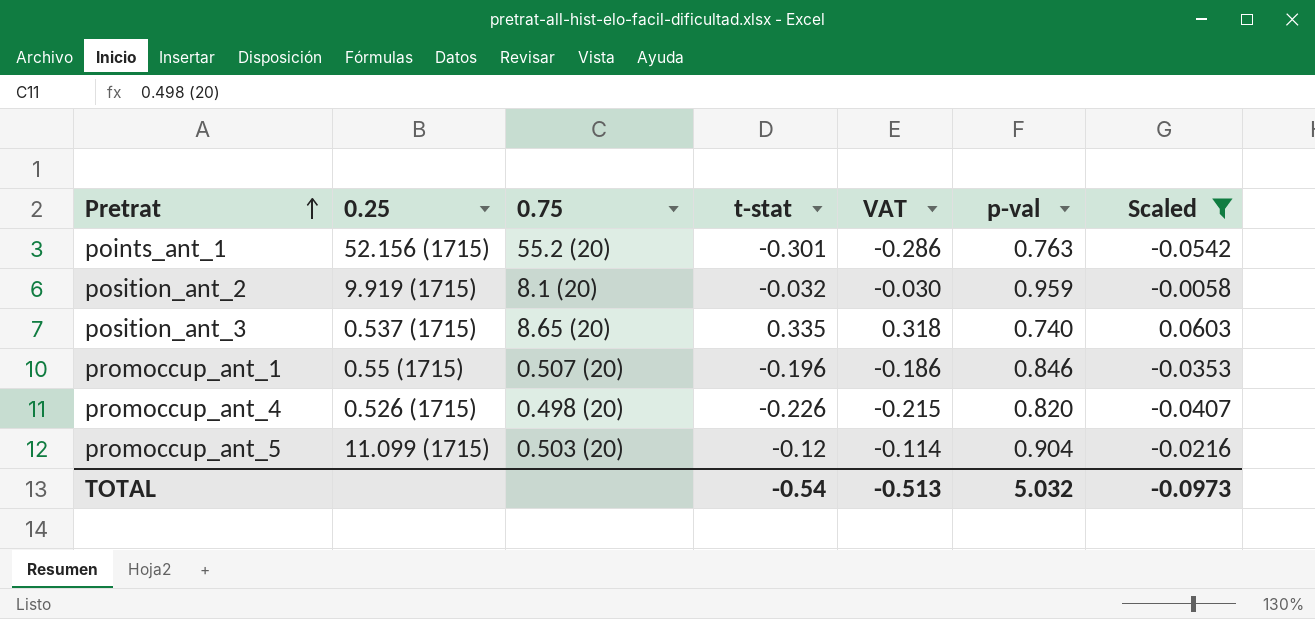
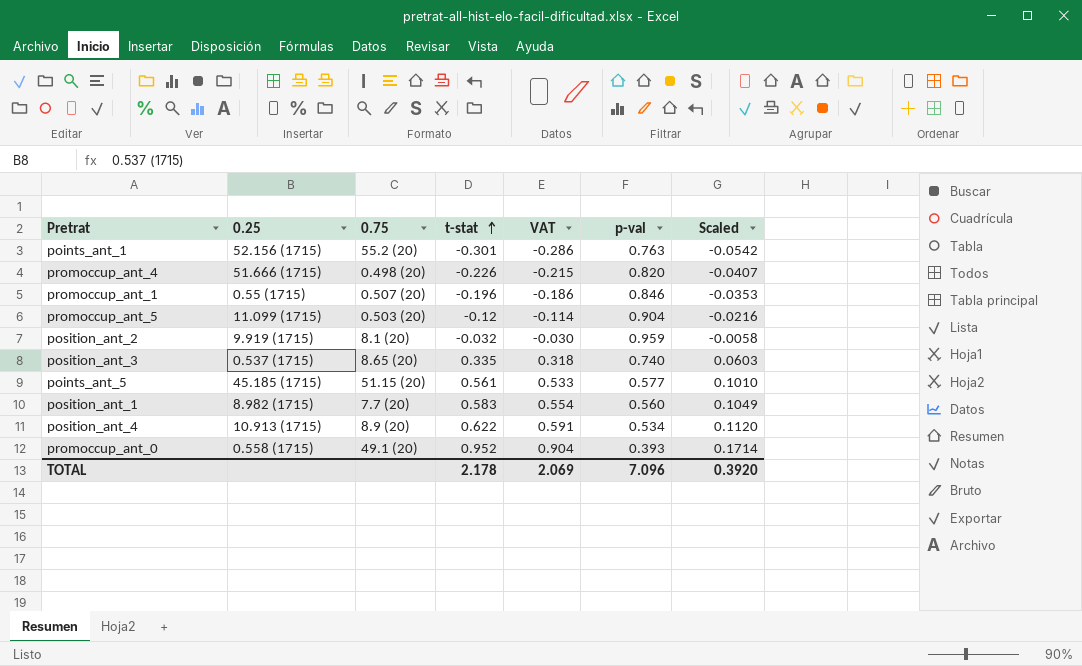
filter: Scaled <= 0.0603 -> none
row order: Pretrat ascending -> t-stat ascending
promoccup_ant_4 | 0.25: 0.526 (1715) -> 51.666 (1715)
TOTAL | t-stat: -0.54 -> 2.178
TOTAL | VAT: -0.513 -> 2.069
TOTAL | p-val: 5.032 -> 7.096
TOTAL | Scaled: -0.0973 -> 0.3920

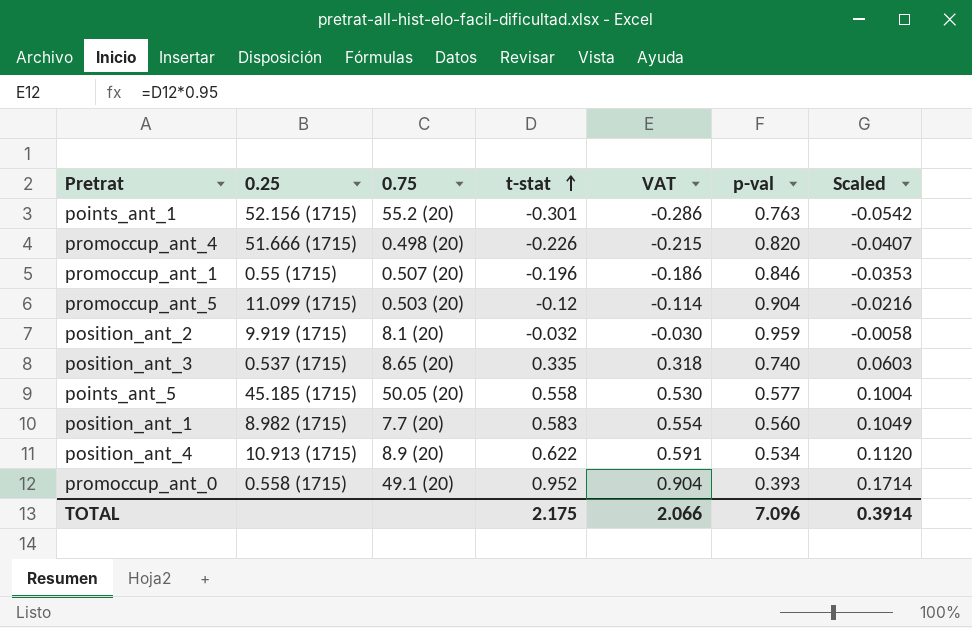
points_ant_5 | 0.75: 51.15 (20) -> 50.05 (20)
points_ant_5 | t-stat: 0.561 -> 0.558
points_ant_5 | VAT: 0.533 -> 0.530
points_ant_5 | Scaled: 0.1010 -> 0.1004
TOTAL | t-stat: 2.178 -> 2.175
TOTAL | VAT: 2.069 -> 2.066
TOTAL | Scaled: 0.3920 -> 0.3914

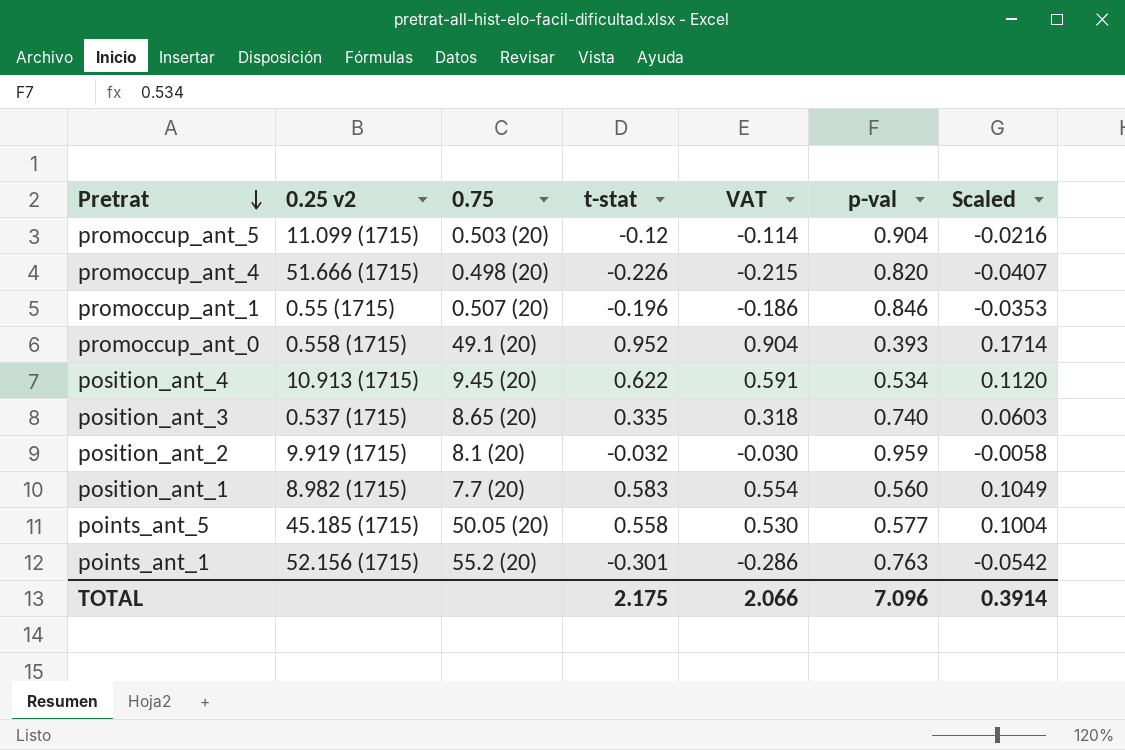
row order: t-stat ascending -> Pretrat descending
column name: 0.25 -> 0.25 v2
position_ant_4 | 0.75: 8.9 (20) -> 9.45 (20)

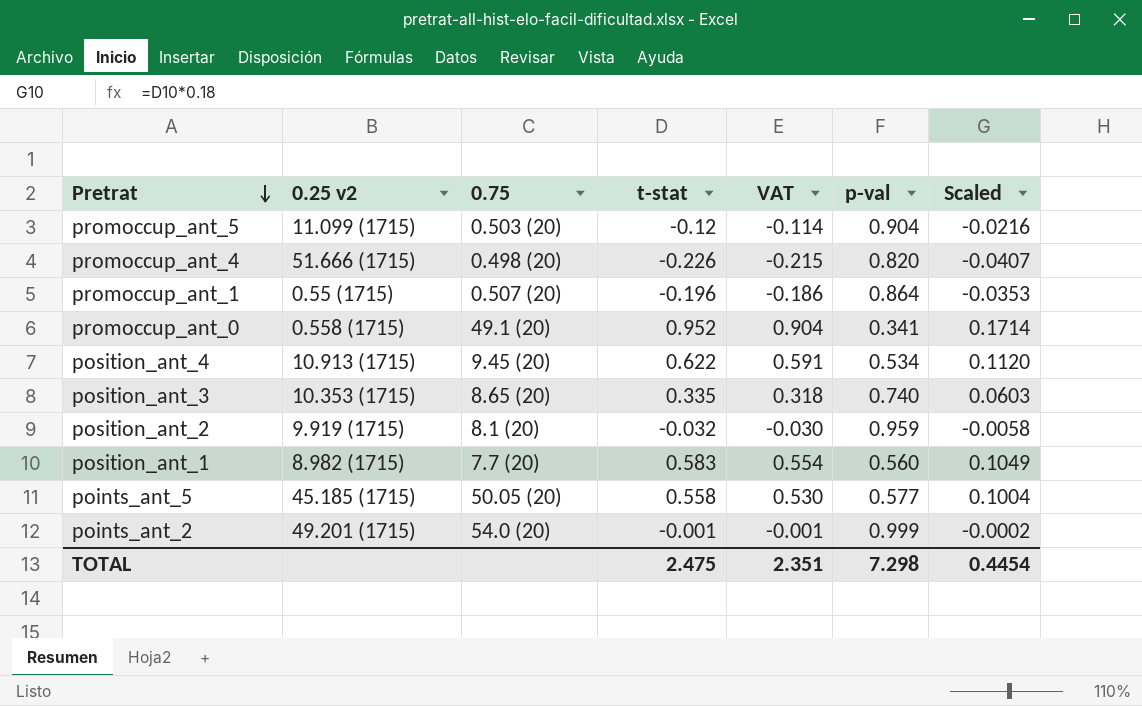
row points_ant_1: 52.156 (1715) | 55.2 (20) | -0.301 | -0.286 | 0.763 | -0.0542 -> none
promoccup_ant_1 | p-val: 0.846 -> 0.864
promoccup_ant_0 | p-val: 0.393 -> 0.341
position_ant_3 | 0.25 v2: 0.537 (1715) -> 10.353 (1715)
row points_ant_2: none -> 49.201 (1715) | 54.0 (20) | -0.001 | -0.001 | 0.999 | -0.0002
TOTAL | t-stat: 2.175 -> 2.475
TOTAL | VAT: 2.066 -> 2.351
TOTAL | p-val: 7.096 -> 7.298
TOTAL | Scaled: 0.3914 -> 0.4454

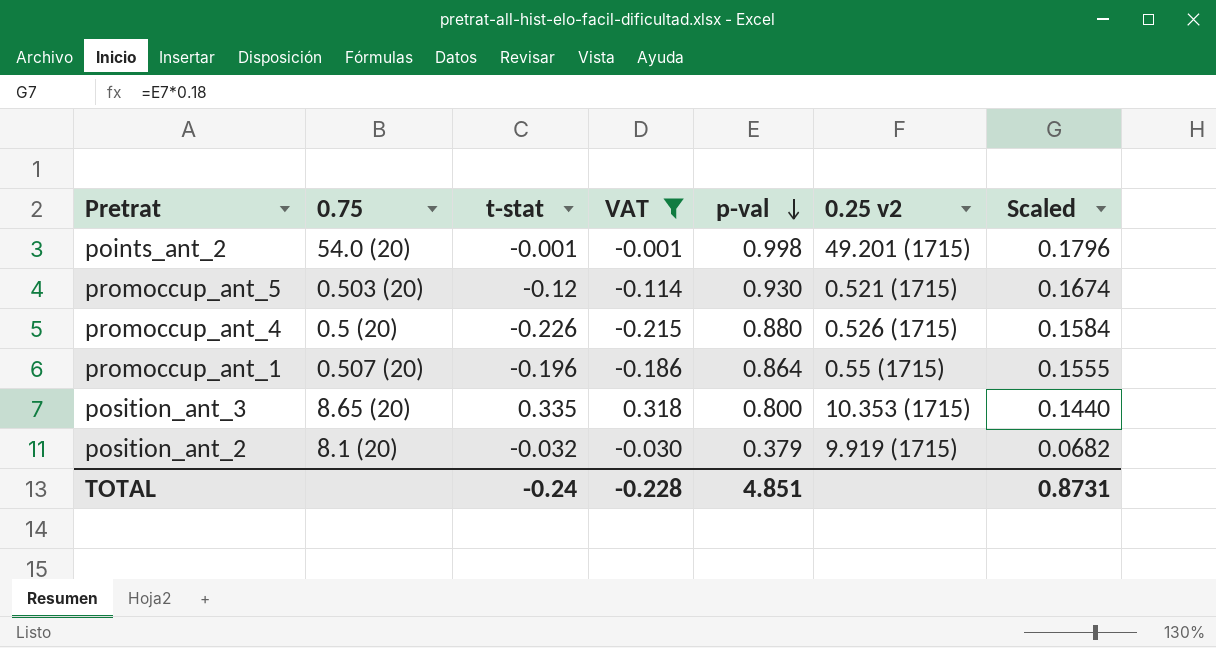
filter: none -> VAT <= 0.318
row order: Pretrat descending -> p-val descending
column 0.25 v2 | position: 2 -> 6
column Scaled | formula: [t-stat] * 0.18 -> [p-val] * 0.18
points_ant_2 | p-val: 0.999 -> 0.998
promoccup_ant_5 | p-val: 0.904 -> 0.930
promoccup_ant_5 | 0.25 v2: 11.099 (1715) -> 0.521 (1715)
promoccup_ant_4 | 0.75: 0.498 (20) -> 0.5 (20)
promoccup_ant_4 | p-val: 0.820 -> 0.880
promoccup_ant_4 | 0.25 v2: 51.666 (1715) -> 0.526 (1715)
position_ant_3 | p-val: 0.740 -> 0.800
position_ant_2 | p-val: 0.959 -> 0.379
TOTAL | t-stat: 2.475 -> -0.24
TOTAL | VAT: 2.351 -> -0.228
TOTAL | p-val: 7.298 -> 4.851
TOTAL | Scaled: 0.4454 -> 0.8731

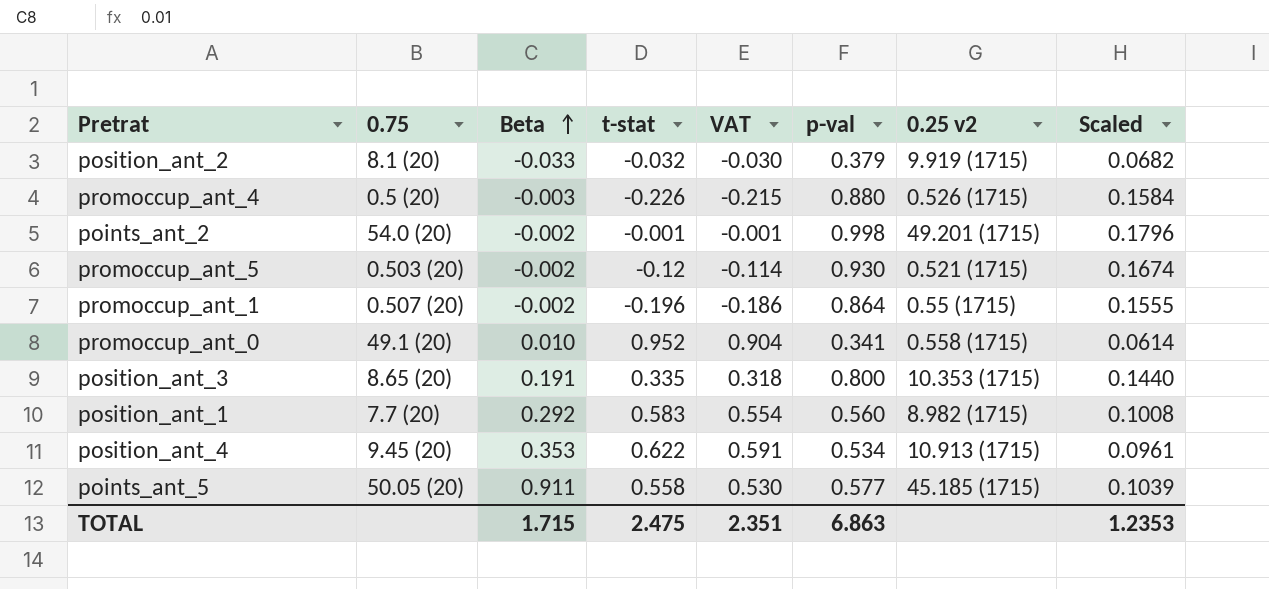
filter: VAT <= 0.318 -> none
row order: p-val descending -> Beta ascending
column Beta | position: none -> 3
TOTAL | t-stat: -0.24 -> 2.475
TOTAL | VAT: -0.228 -> 2.351
TOTAL | p-val: 4.851 -> 6.863
TOTAL | Scaled: 0.8731 -> 1.2353

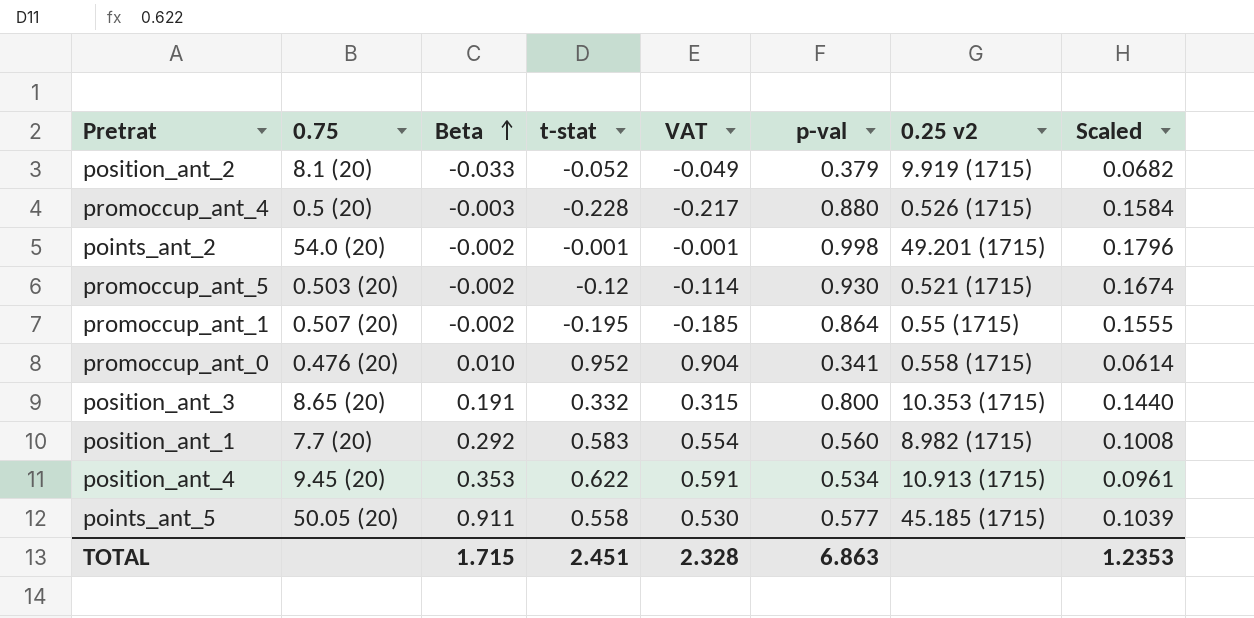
position_ant_2 | t-stat: -0.032 -> -0.052
position_ant_2 | VAT: -0.030 -> -0.049
promoccup_ant_4 | t-stat: -0.226 -> -0.228
promoccup_ant_4 | VAT: -0.215 -> -0.217
promoccup_ant_1 | t-stat: -0.196 -> -0.195
promoccup_ant_1 | VAT: -0.186 -> -0.185
promoccup_ant_0 | 0.75: 49.1 (20) -> 0.476 (20)
position_ant_3 | t-stat: 0.335 -> 0.332
position_ant_3 | VAT: 0.318 -> 0.315
TOTAL | t-stat: 2.475 -> 2.451
TOTAL | VAT: 2.351 -> 2.328

